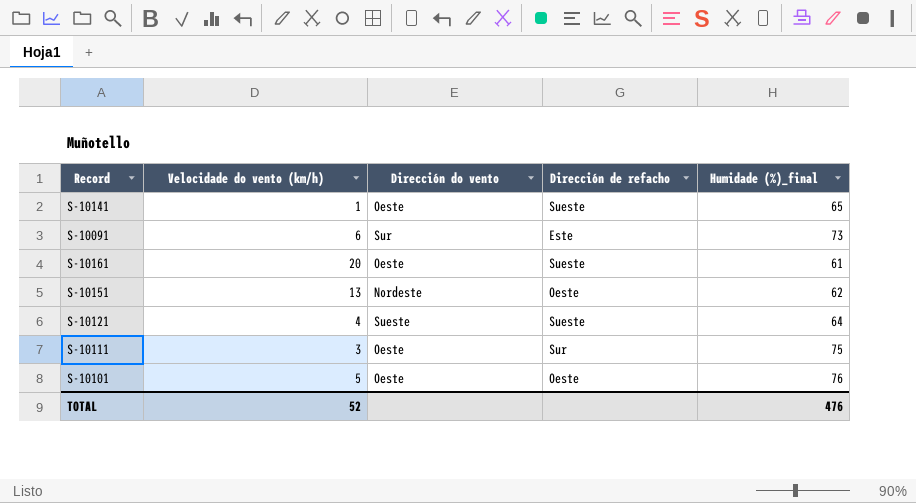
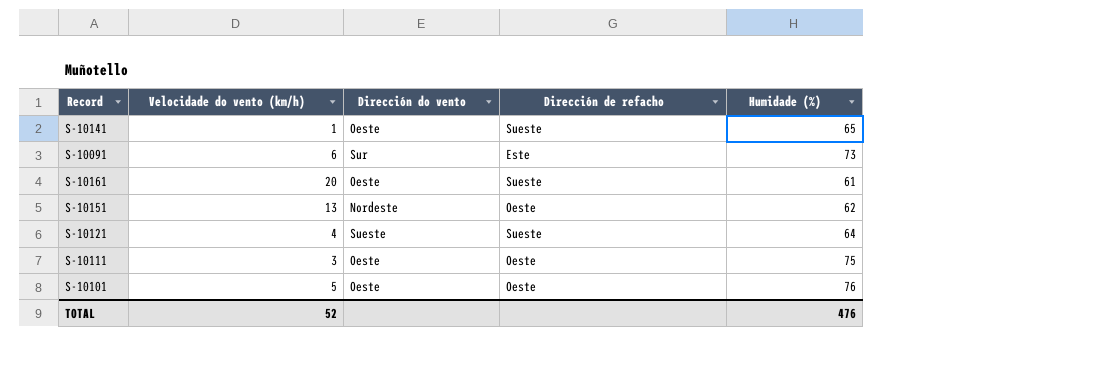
column name: Humidade (%)_final -> Humidade (%)
S-10111 | Dirección de refacho: Sur -> Oeste

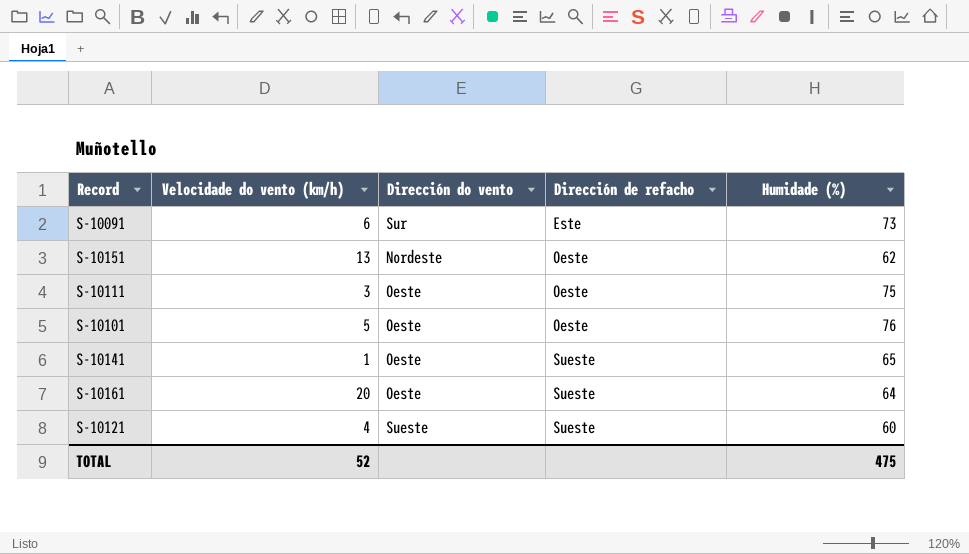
row order: none -> Dirección de refacho ascending
S-10161 | Humidade (%): 61 -> 64
S-10121 | Humidade (%): 64 -> 60
TOTAL | Humidade (%): 476 -> 475

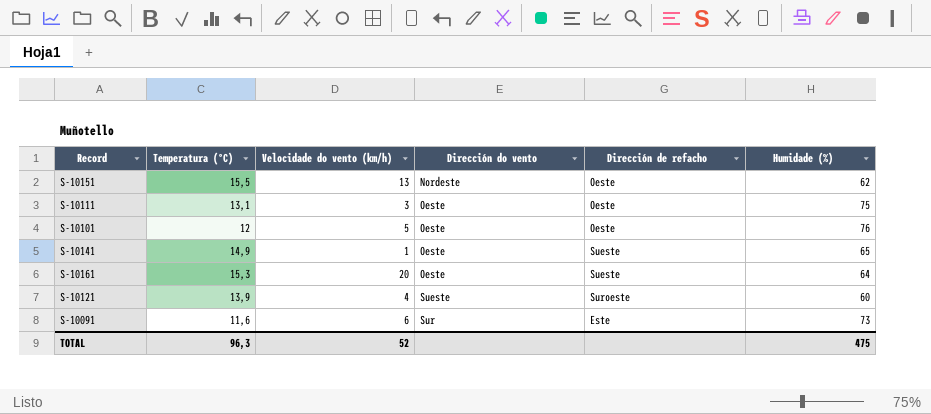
row order: Dirección de refacho ascending -> Dirección do vento ascending
column Temperatura (ºC) | position: none -> 2
S-10121 | Dirección de refacho: Sueste -> Suroeste

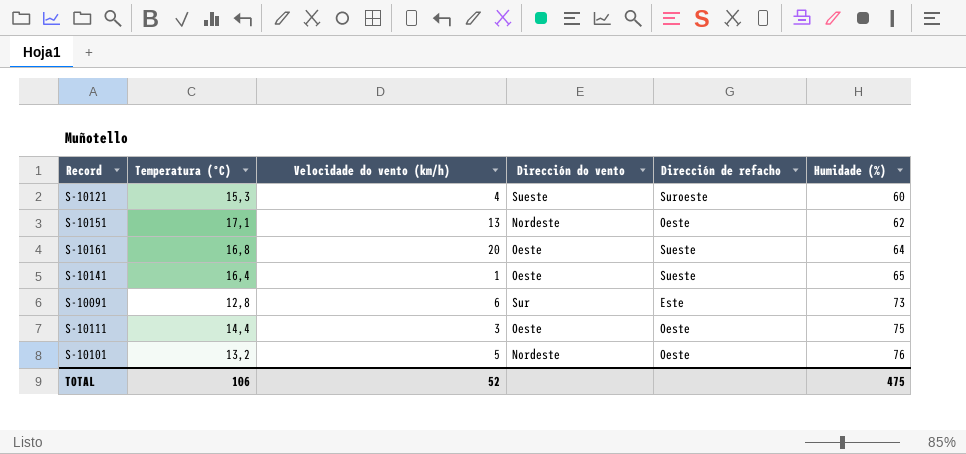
row order: Dirección do vento ascending -> Humidade (%) ascending
S-10121 | Temperatura (ºC): 13,9 -> 15,3
S-10151 | Temperatura (ºC): 15,5 -> 17,1
S-10161 | Temperatura (ºC): 15,3 -> 16,8
S-10141 | Temperatura (ºC): 14,9 -> 16,4
S-10091 | Temperatura (ºC): 11,6 -> 12,8
S-10111 | Temperatura (ºC): 13,1 -> 14,4
S-10101 | Temperatura (ºC): 12 -> 13,2
S-10101 | Dirección do vento: Oeste -> Nordeste
TOTAL | Temperatura (ºC): 96,3 -> 106

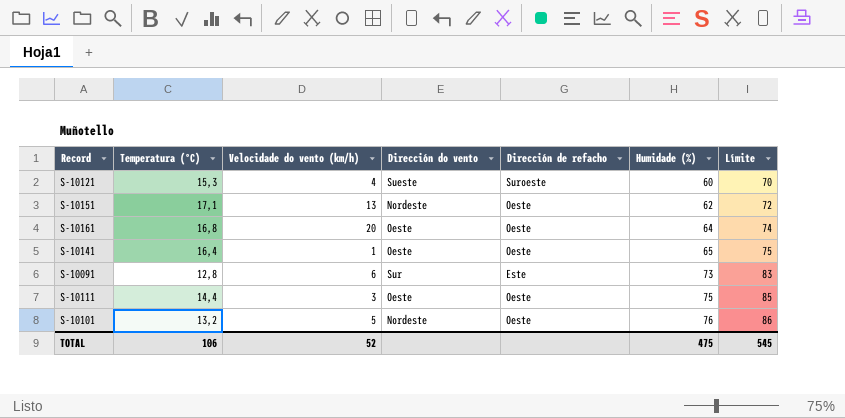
column Límite | formula: none -> [Humidade (%)] + 10
S-10161 | Dirección de refacho: Sueste -> Oeste
S-10141 | Dirección de refacho: Sueste -> Oeste

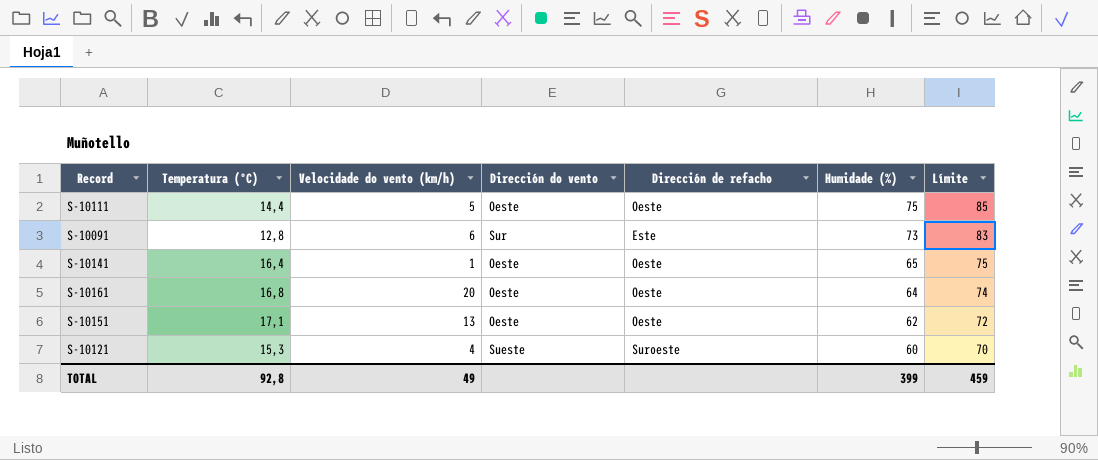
row order: Humidade (%) ascending -> Humidade (%) descending
row S-10101: 13,2 | 5 | Nordeste | Oeste | 76 | 86 -> none
S-10111 | Velocidade do vento (km/h): 3 -> 5
S-10151 | Dirección do vento: Nordeste -> Oeste
TOTAL | Temperatura (ºC): 106 -> 92,8
TOTAL | Velocidade do vento (km/h): 52 -> 49
TOTAL | Humidade (%): 475 -> 399
TOTAL | Límite: 545 -> 459

